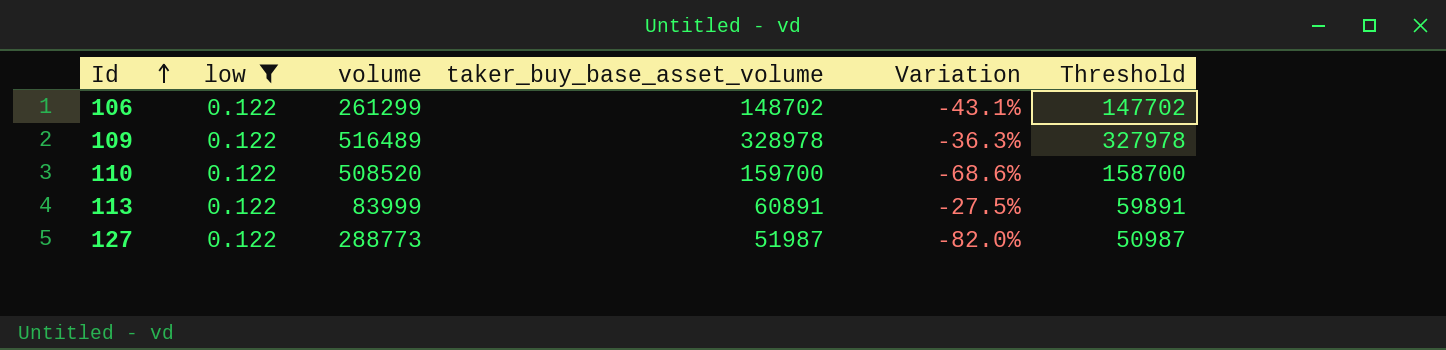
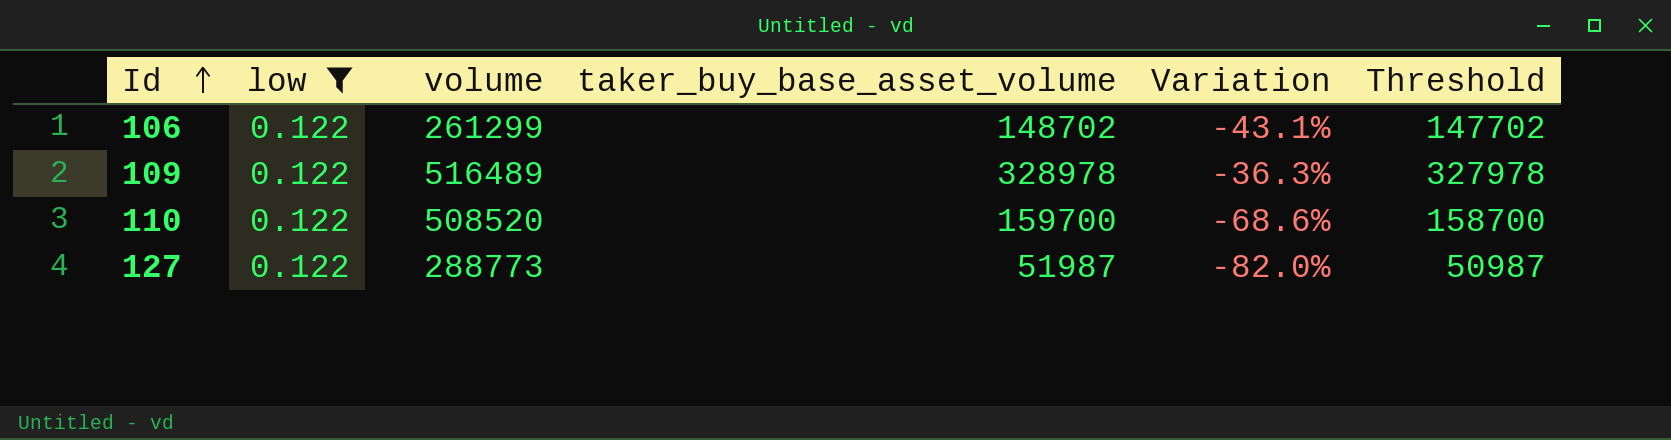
row 113: 0.122 | 83999 | 60891 | -27.5% | 59891 -> none

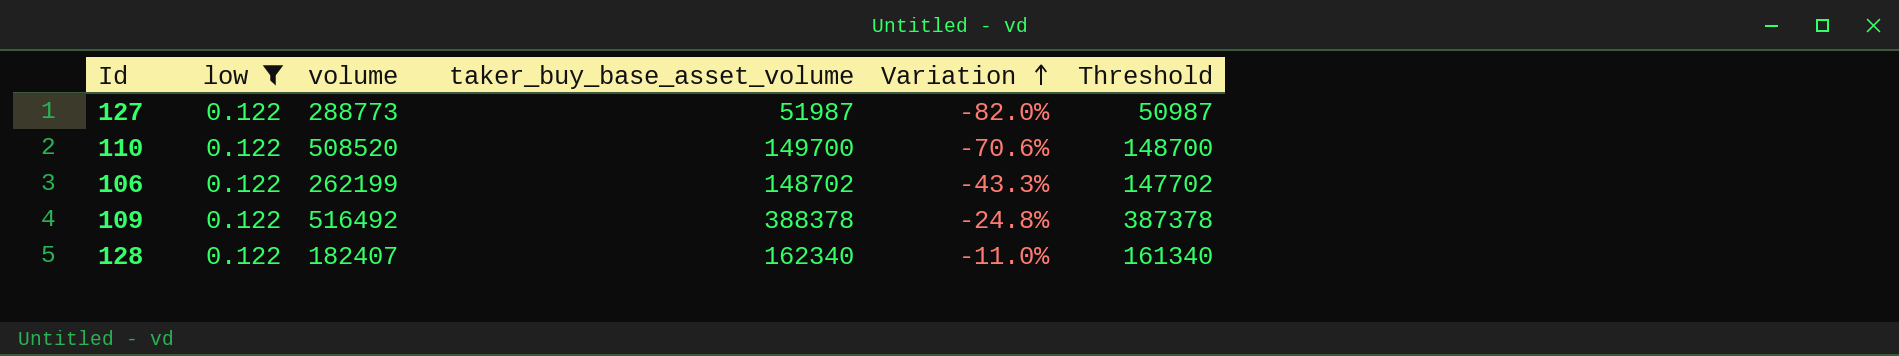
row order: Id ascending -> Variation ascending
110 | taker_buy_base_asset_volume: 159700 -> 149700
110 | Variation: -68.6% -> -70.6%
110 | Threshold: 158700 -> 148700
106 | volume: 261299 -> 262199
106 | Variation: -43.1% -> -43.3%
109 | volume: 516489 -> 516492
109 | taker_buy_base_asset_volume: 328978 -> 388378
109 | Variation: -36.3% -> -24.8%
109 | Threshold: 327978 -> 387378
row 128: none -> 0.122 | 182407 | 162340 | -11.0% | 161340

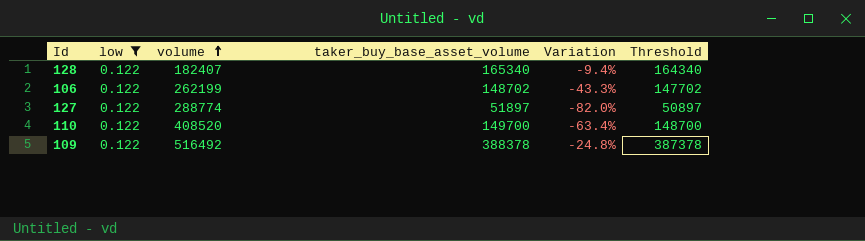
row order: Variation ascending -> volume ascending
128 | taker_buy_base_asset_volume: 162340 -> 165340
128 | Variation: -11.0% -> -9.4%
128 | Threshold: 161340 -> 164340
127 | volume: 288773 -> 288774
127 | taker_buy_base_asset_volume: 51987 -> 51897
127 | Threshold: 50987 -> 50897
110 | volume: 508520 -> 408520
110 | Variation: -70.6% -> -63.4%

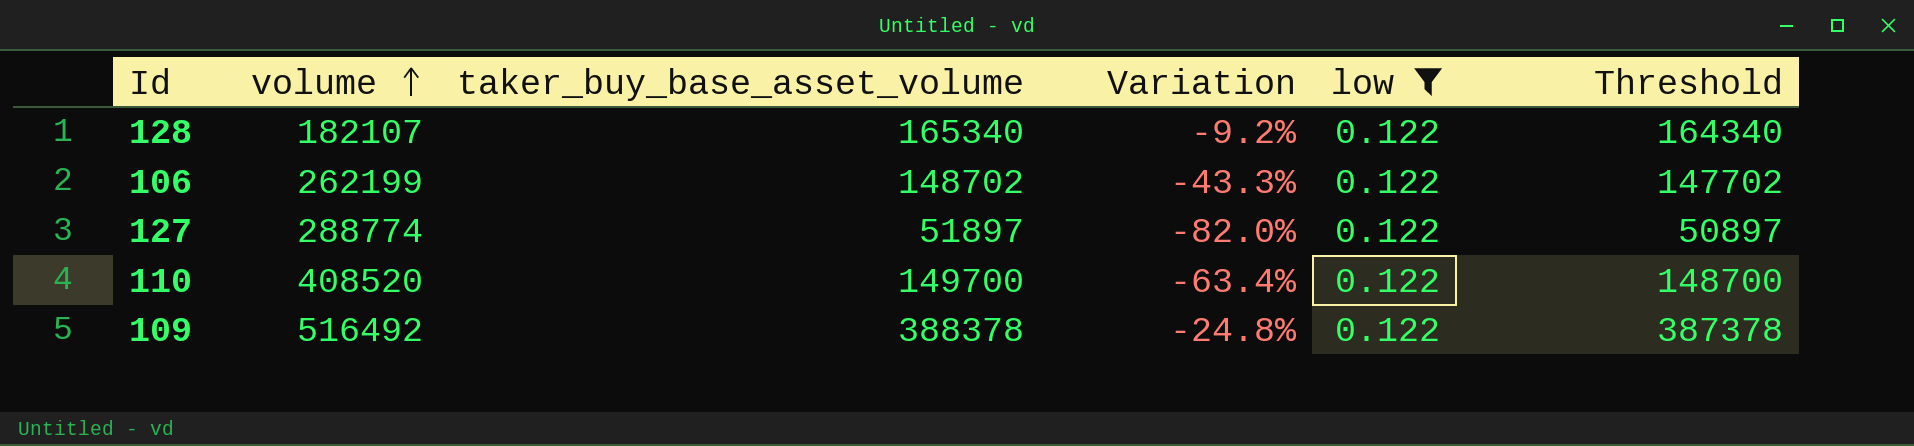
column low | position: 2 -> 5
128 | volume: 182407 -> 182107
128 | Variation: -9.4% -> -9.2%

